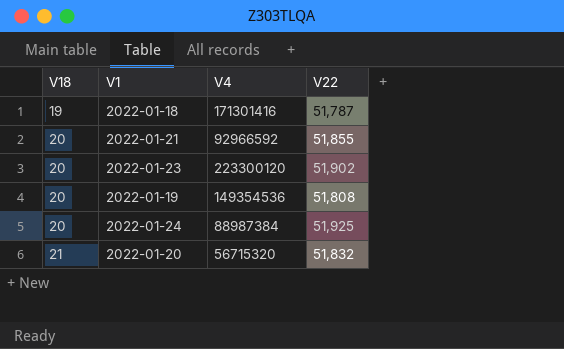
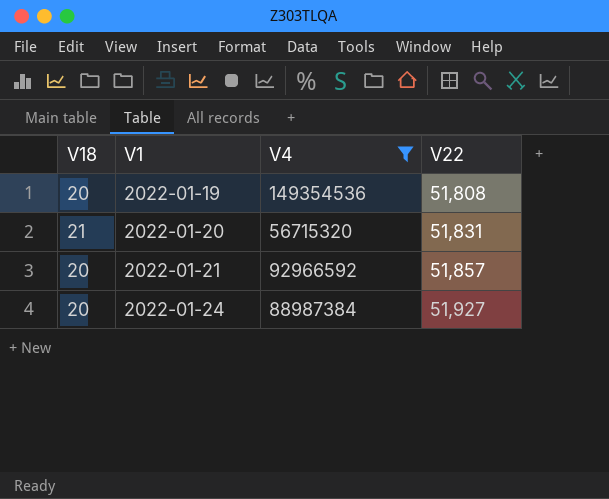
filter: none -> V4 <= 149354536
row order: V18 ascending -> V1 ascending
2022-01-20 | V22: 51,832 -> 51,831
2022-01-21 | V22: 51,855 -> 51,857
2022-01-24 | V22: 51,925 -> 51,927

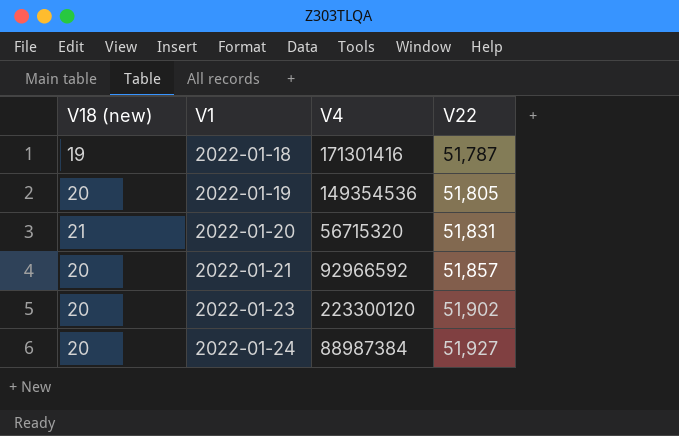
filter: V4 <= 149354536 -> none
column name: V18 -> V18 (new)
2022-01-19 | V22: 51,808 -> 51,805

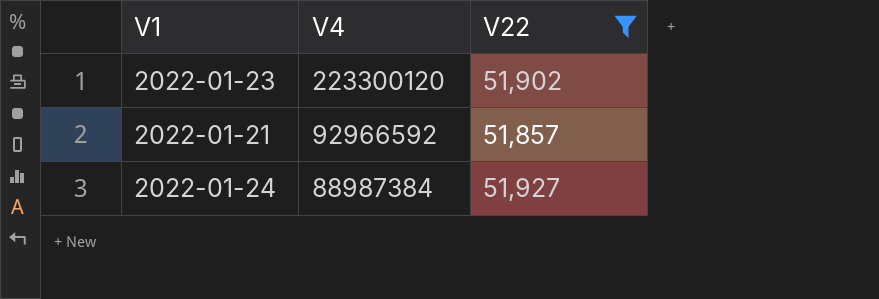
filter: none -> V22 >= 51,857
row order: V1 ascending -> V4 descending
column V18 (new) | position: 1 -> none

